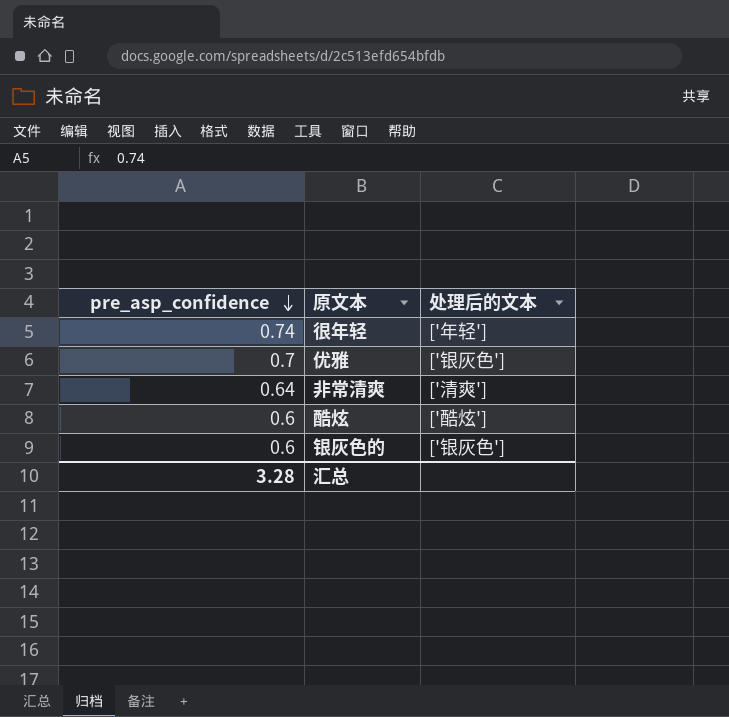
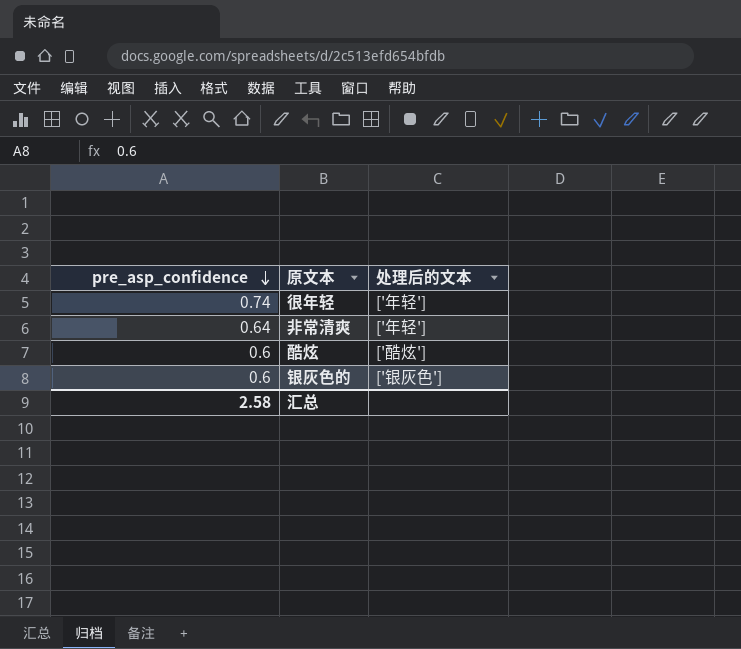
row 优雅: 0.7 | ['银灰色'] -> none
非常清爽 | 处理后的文本: ['清爽'] -> ['年轻']
汇总 | pre_asp_confidence: 3.28 -> 2.58

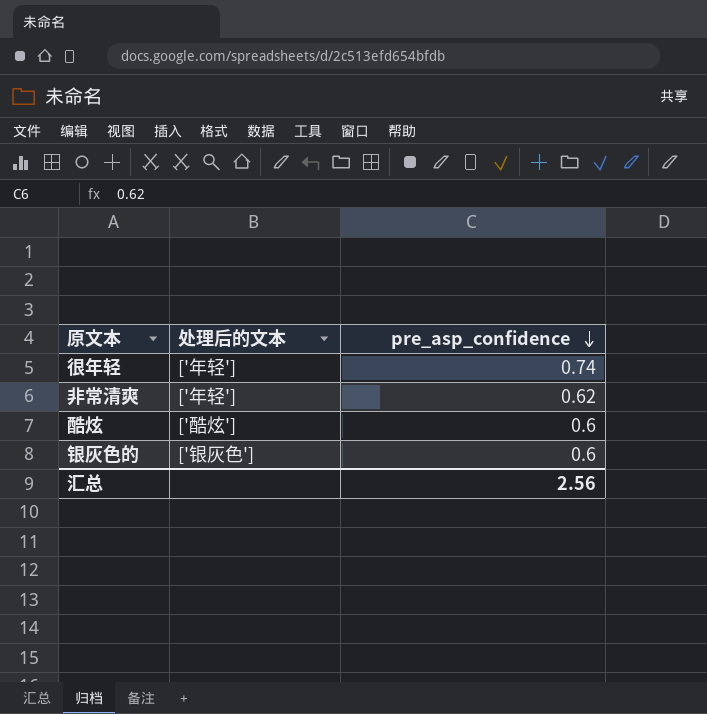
column pre_asp_confidence | position: 1 -> 3
非常清爽 | pre_asp_confidence: 0.64 -> 0.62
汇总 | pre_asp_confidence: 2.58 -> 2.56

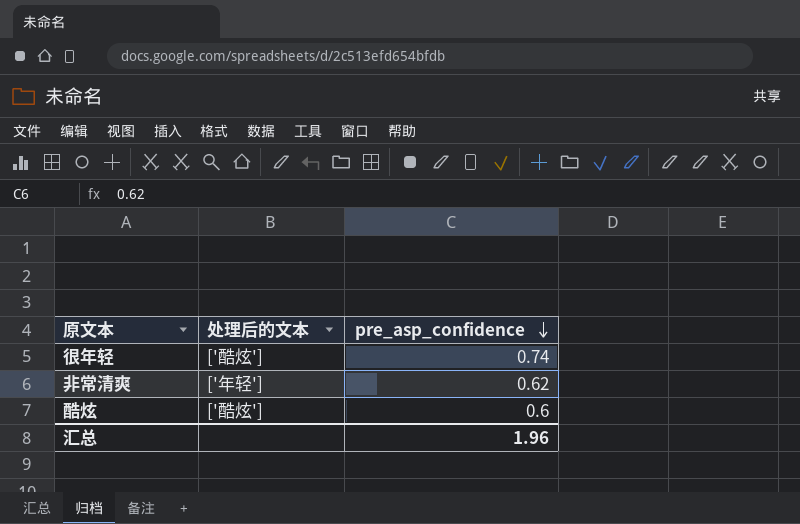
row 银灰色的: ['银灰色'] | 0.6 -> none
很年轻 | 处理后的文本: ['年轻'] -> ['酷炫']
汇总 | pre_asp_confidence: 2.56 -> 1.96

